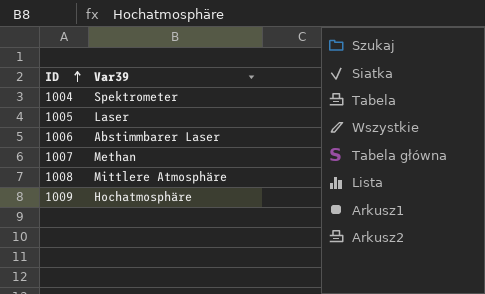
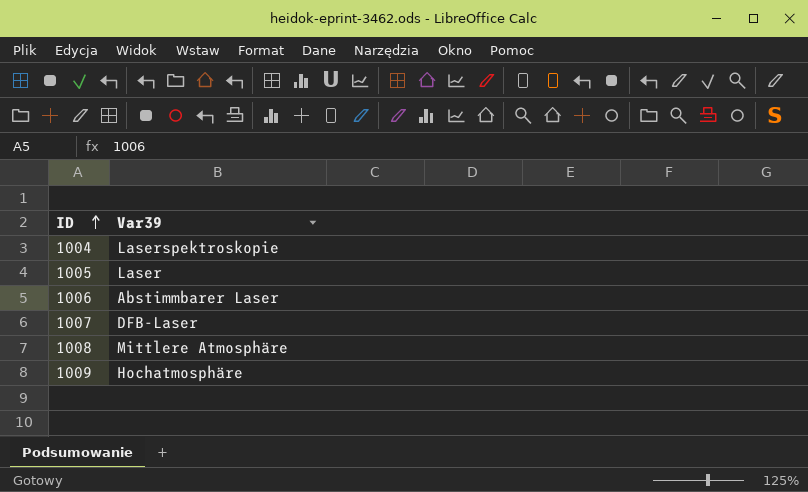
1004 | Var39: Spektrometer -> Laserspektroskopie
1007 | Var39: Methan -> DFB-Laser

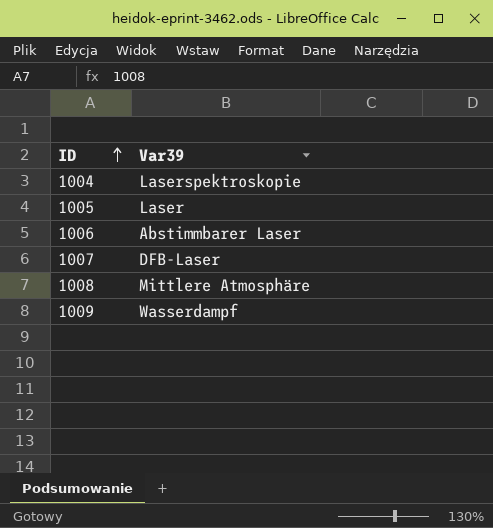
1009 | Var39: Hochatmosphäre -> Wasserdampf

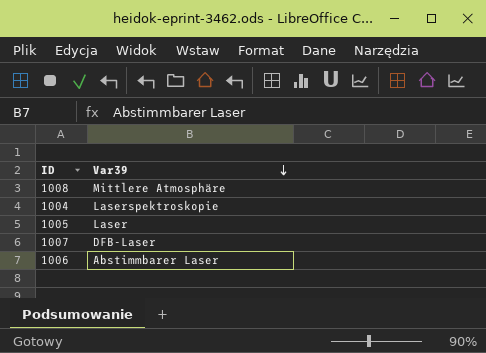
row order: ID ascending -> Var39 descending
row 1009: Wasserdampf -> none

